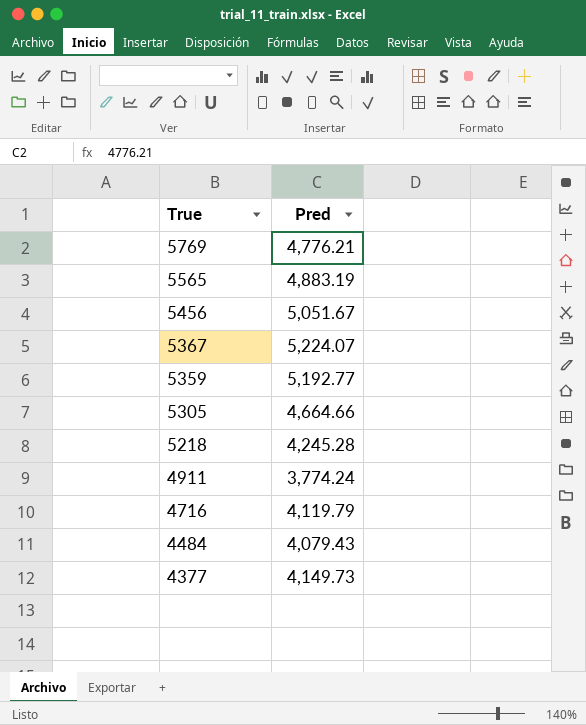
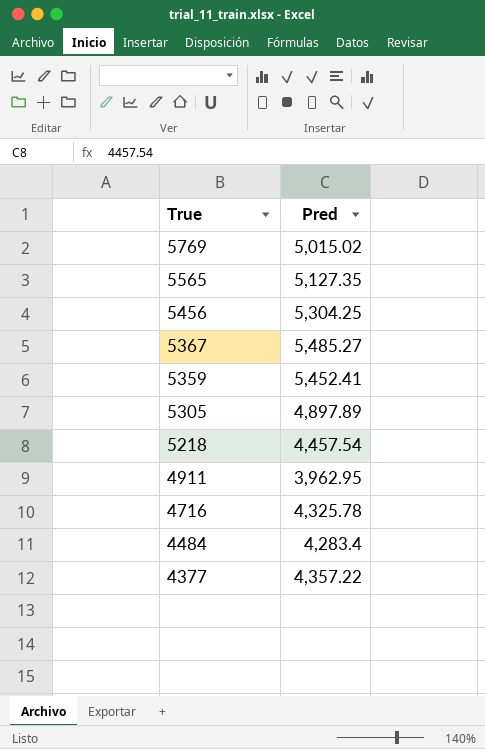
5769 | Pred: 4,776.21 -> 5,015.02
5565 | Pred: 4,883.19 -> 5,127.35
5456 | Pred: 5,051.67 -> 5,304.25
5367 | Pred: 5,224.07 -> 5,485.27
5359 | Pred: 5,192.77 -> 5,452.41
5305 | Pred: 4,664.66 -> 4,897.89
5218 | Pred: 4,245.28 -> 4,457.54
4911 | Pred: 3,774.24 -> 3,962.95
4716 | Pred: 4,119.79 -> 4,325.78
4484 | Pred: 4,079.43 -> 4,283.4
4377 | Pred: 4,149.73 -> 4,357.22

